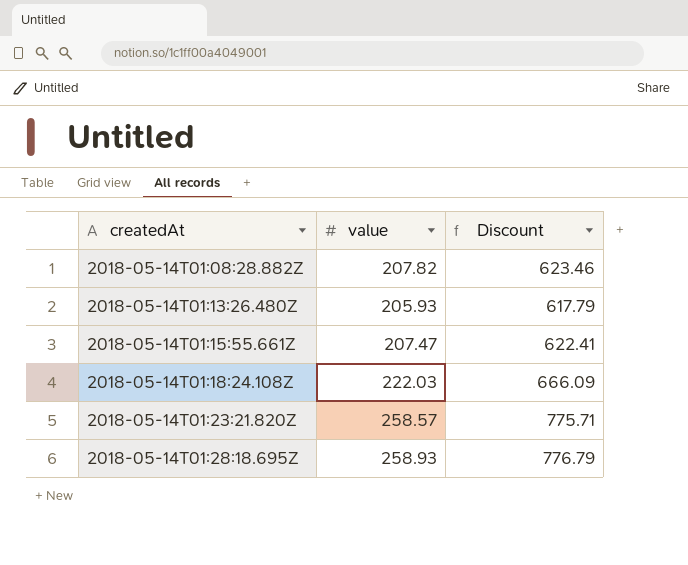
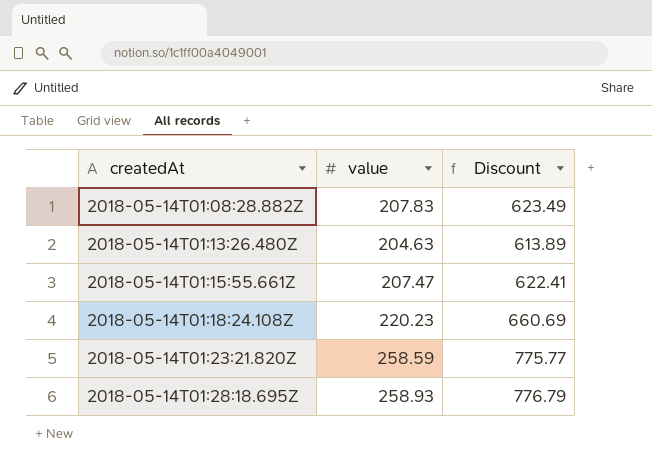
2018-05-14T01:08:28.882Z | value: 207.82 -> 207.83
2018-05-14T01:08:28.882Z | Discount: 623.46 -> 623.49
2018-05-14T01:13:26.480Z | value: 205.93 -> 204.63
2018-05-14T01:13:26.480Z | Discount: 617.79 -> 613.89
2018-05-14T01:18:24.108Z | value: 222.03 -> 220.23
2018-05-14T01:18:24.108Z | Discount: 666.09 -> 660.69
2018-05-14T01:23:21.820Z | value: 258.57 -> 258.59
2018-05-14T01:23:21.820Z | Discount: 775.71 -> 775.77

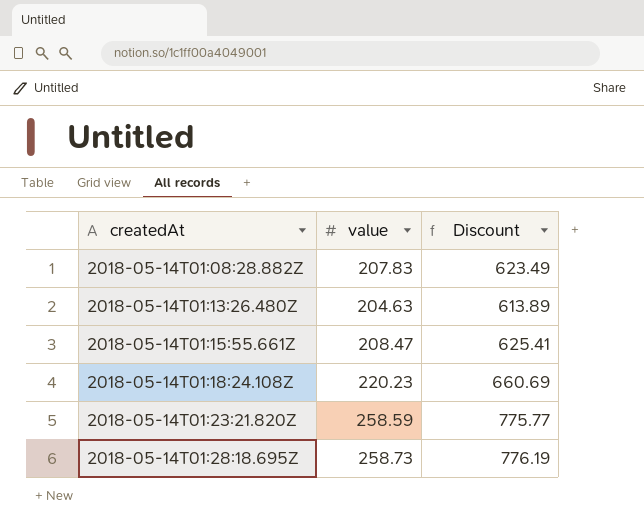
2018-05-14T01:15:55.661Z | value: 207.47 -> 208.47
2018-05-14T01:15:55.661Z | Discount: 622.41 -> 625.41
2018-05-14T01:28:18.695Z | value: 258.93 -> 258.73
2018-05-14T01:28:18.695Z | Discount: 776.79 -> 776.19

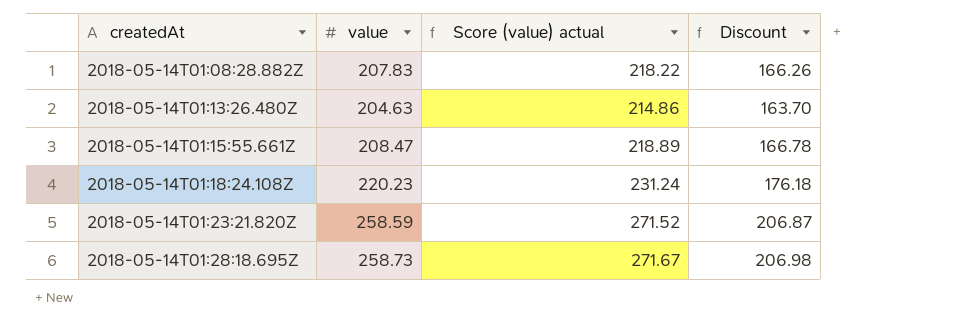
column Score (value) actual | formula: none -> [value] * 1.05
column Discount | formula: [value] * 3 -> [value] * 0.8

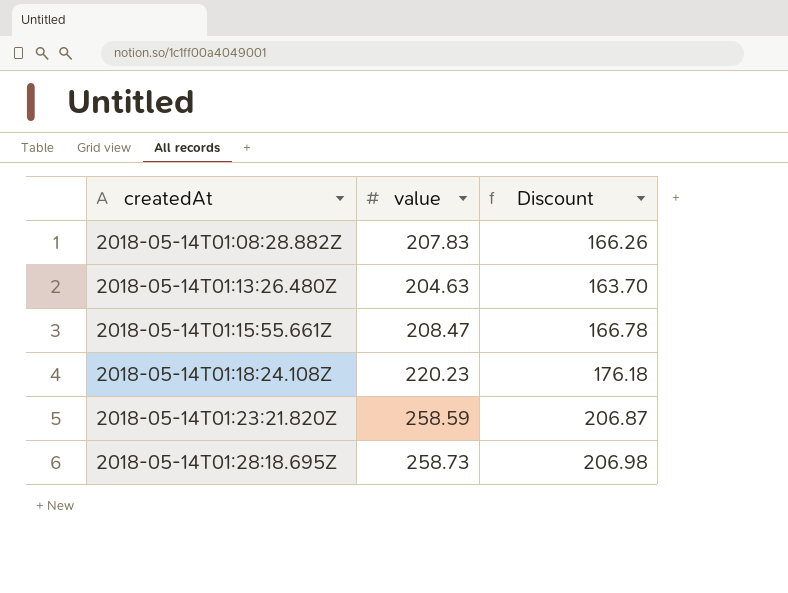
column Score (value) actual | formula: [value] * 1.05 -> none

